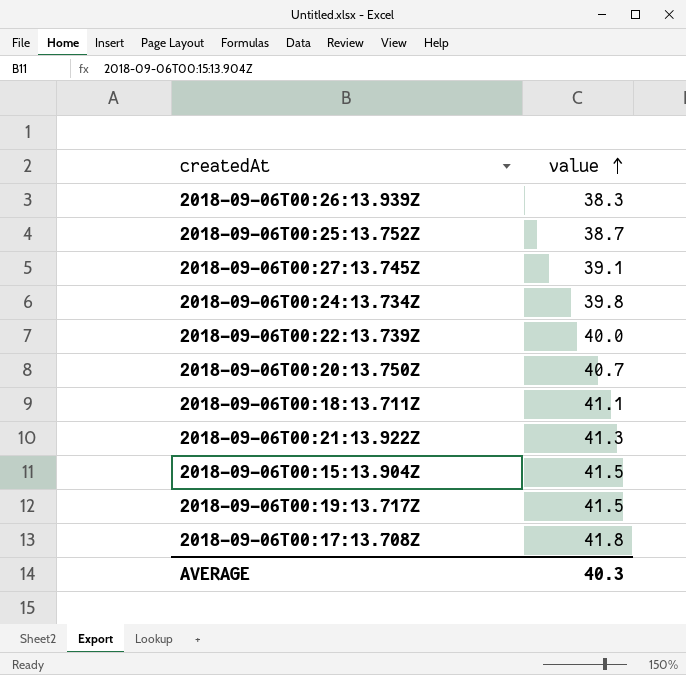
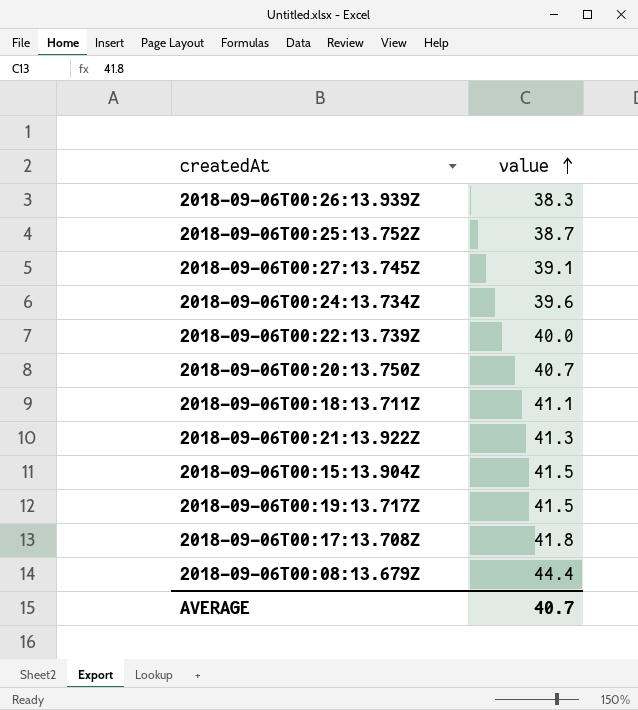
2018-09-06T00:24:13.734Z | value: 39.8 -> 39.6
row 2018-09-06T00:08:13.679Z: none -> 44.4
AVERAGE | value: 40.3 -> 40.7

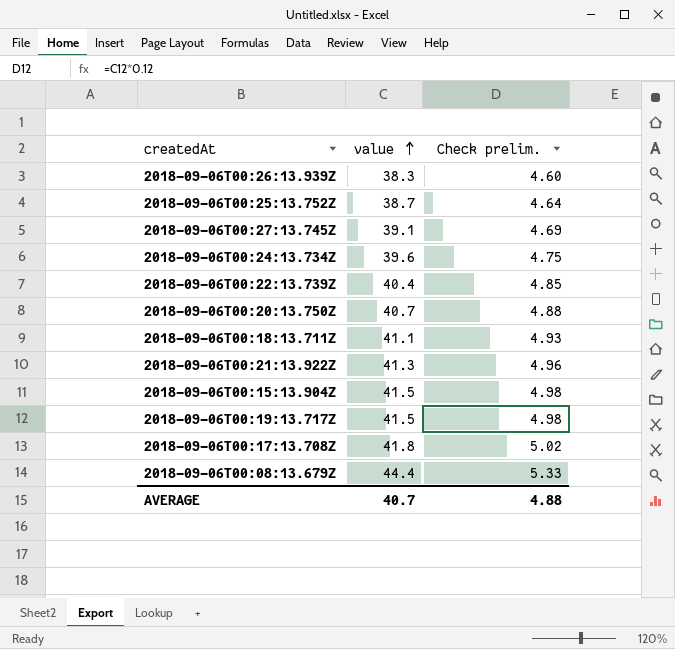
column Check prelim. | formula: none -> [value] * 0.12
2018-09-06T00:22:13.739Z | value: 40.0 -> 40.4

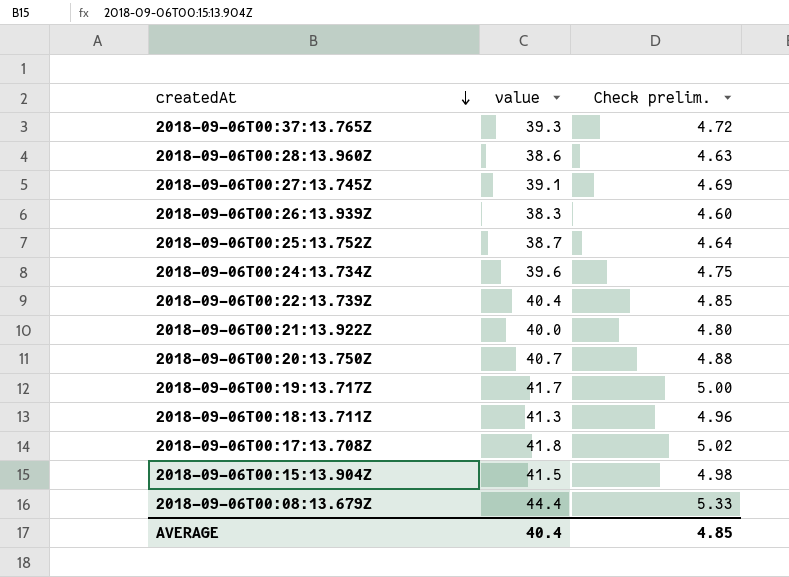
row order: value ascending -> createdAt descending
row 2018-09-06T00:37:13.765Z: none -> 39.3 | 4.72
row 2018-09-06T00:28:13.960Z: none -> 38.6 | 4.63
2018-09-06T00:21:13.922Z | value: 41.3 -> 40.0
2018-09-06T00:21:13.922Z | Check prelim.: 4.96 -> 4.80
2018-09-06T00:19:13.717Z | value: 41.5 -> 41.7
2018-09-06T00:19:13.717Z | Check prelim.: 4.98 -> 5.00
2018-09-06T00:18:13.711Z | value: 41.1 -> 41.3
2018-09-06T00:18:13.711Z | Check prelim.: 4.93 -> 4.96
AVERAGE | value: 40.7 -> 40.4
AVERAGE | Check prelim.: 4.88 -> 4.85

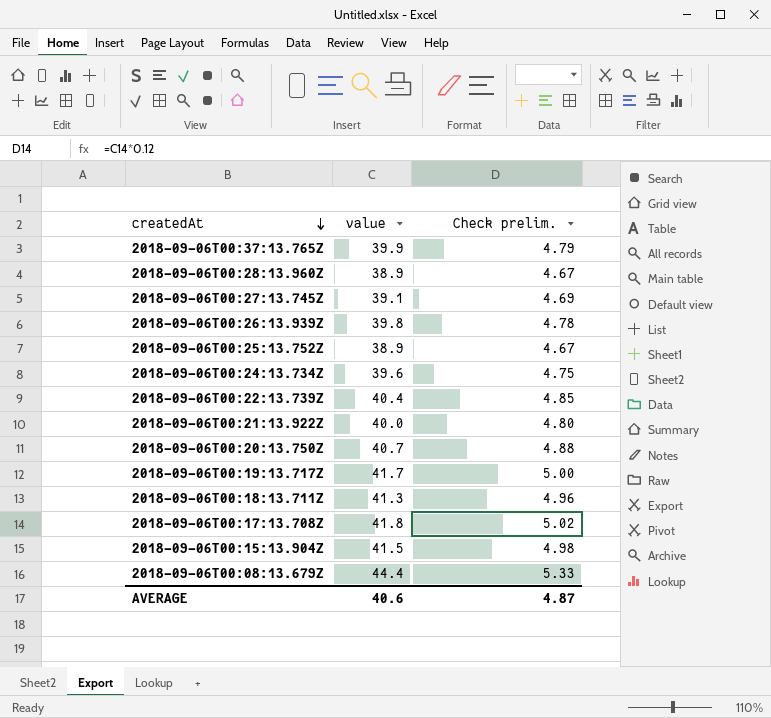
2018-09-06T00:37:13.765Z | value: 39.3 -> 39.9
2018-09-06T00:37:13.765Z | Check prelim.: 4.72 -> 4.79
2018-09-06T00:28:13.960Z | value: 38.6 -> 38.9
2018-09-06T00:28:13.960Z | Check prelim.: 4.63 -> 4.67
2018-09-06T00:26:13.939Z | value: 38.3 -> 39.8
2018-09-06T00:26:13.939Z | Check prelim.: 4.60 -> 4.78
2018-09-06T00:25:13.752Z | value: 38.7 -> 38.9
2018-09-06T00:25:13.752Z | Check prelim.: 4.64 -> 4.67
AVERAGE | value: 40.4 -> 40.6
AVERAGE | Check prelim.: 4.85 -> 4.87

